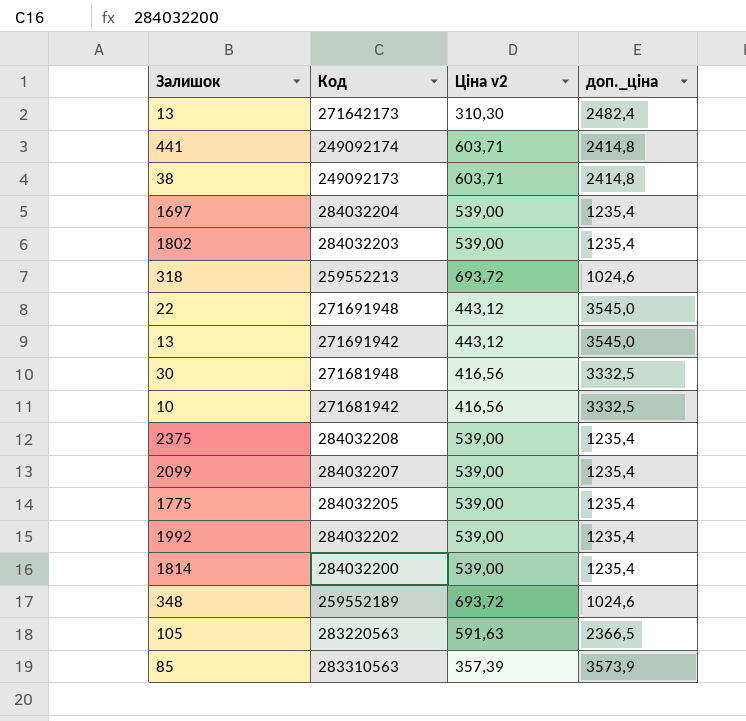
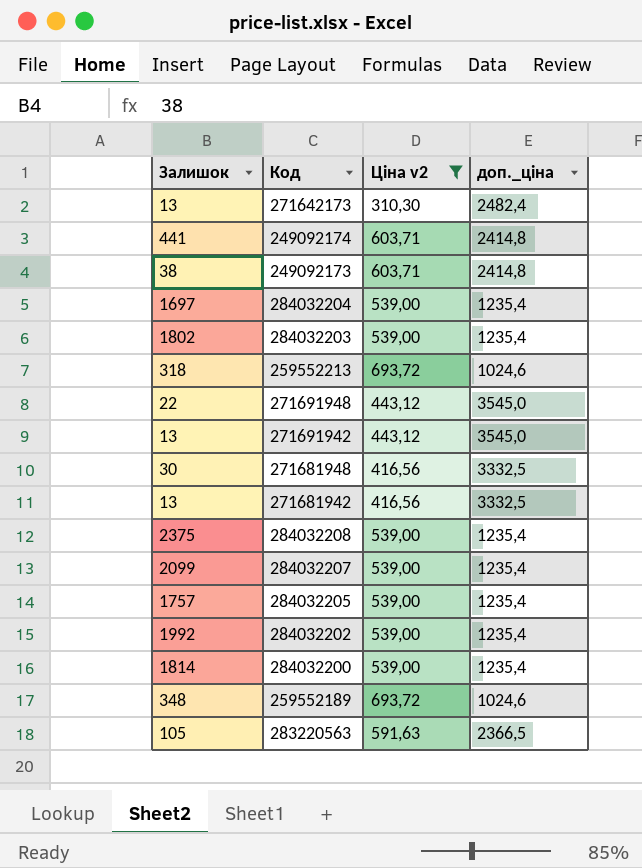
filter: none -> Ціна v2 != 357,39
271681942 | Залишок: 10 -> 13
284032205 | Залишок: 1775 -> 1757

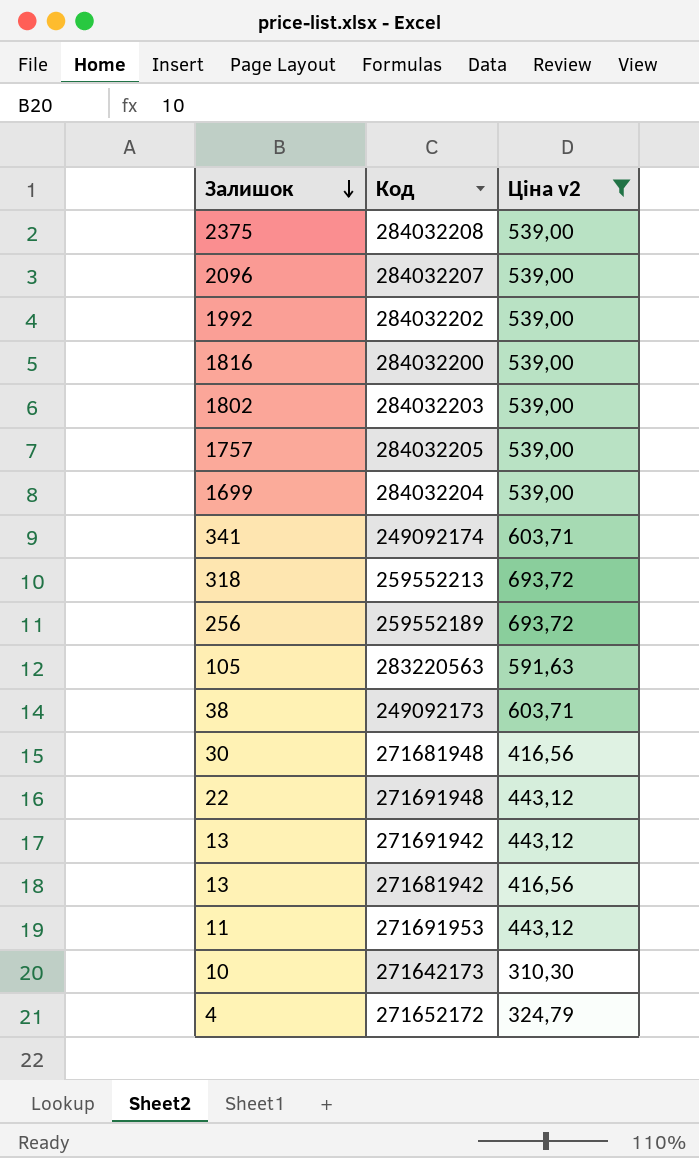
row order: none -> Залишок descending
column доп._ціна | position: 4 -> none
284032207 | Залишок: 2099 -> 2096
284032200 | Залишок: 1814 -> 1816
284032204 | Залишок: 1697 -> 1699
249092174 | Залишок: 441 -> 341
259552189 | Залишок: 348 -> 256
row 271691953: none -> 11 | 443,12
271642173 | Залишок: 13 -> 10
row 271652172: none -> 4 | 324,79

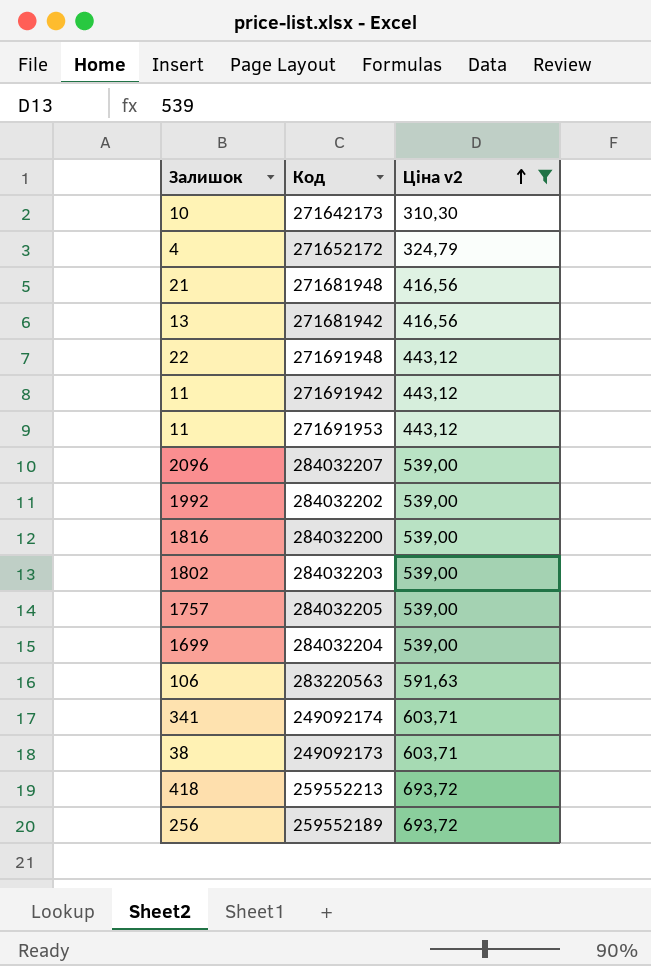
row order: Залишок descending -> Ціна v2 ascending
row 284032208: 2375 | 539,00 -> none
271681948 | Залишок: 30 -> 21
271691942 | Залишок: 13 -> 11
283220563 | Залишок: 105 -> 106
259552213 | Залишок: 318 -> 418

